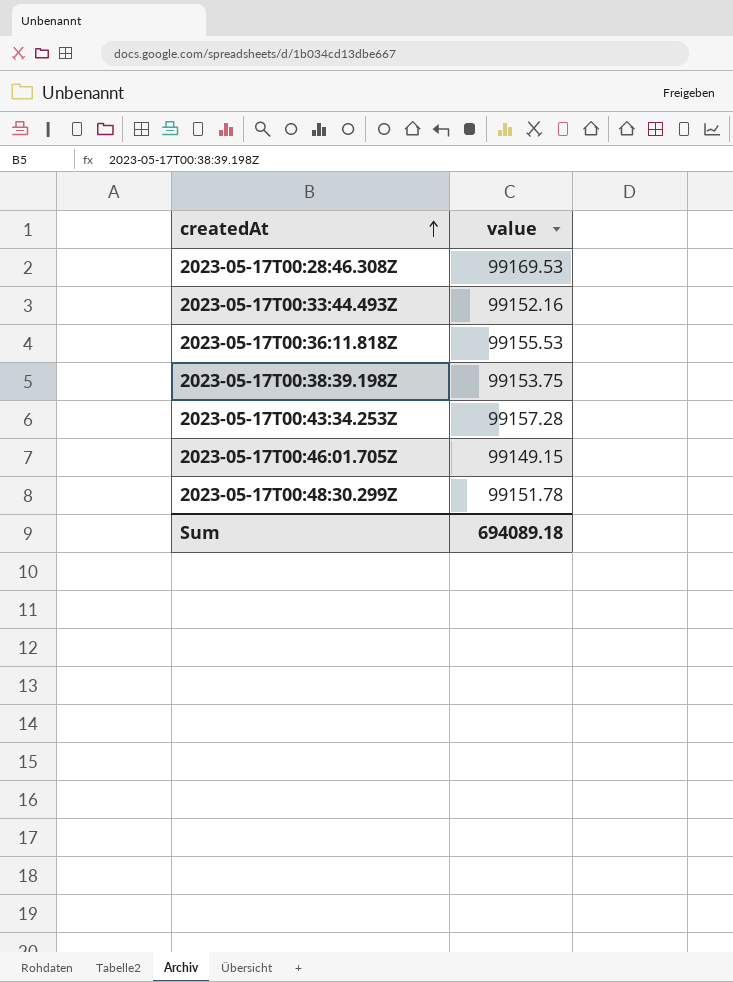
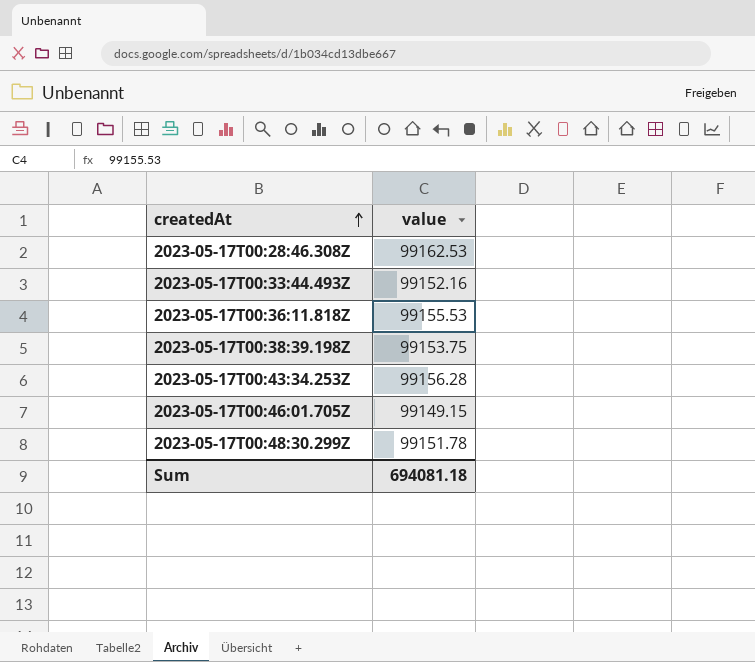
2023-05-17T00:28:46.308Z | value: 99169.53 -> 99162.53
2023-05-17T00:43:34.253Z | value: 99157.28 -> 99156.28
Sum | value: 694089.18 -> 694081.18

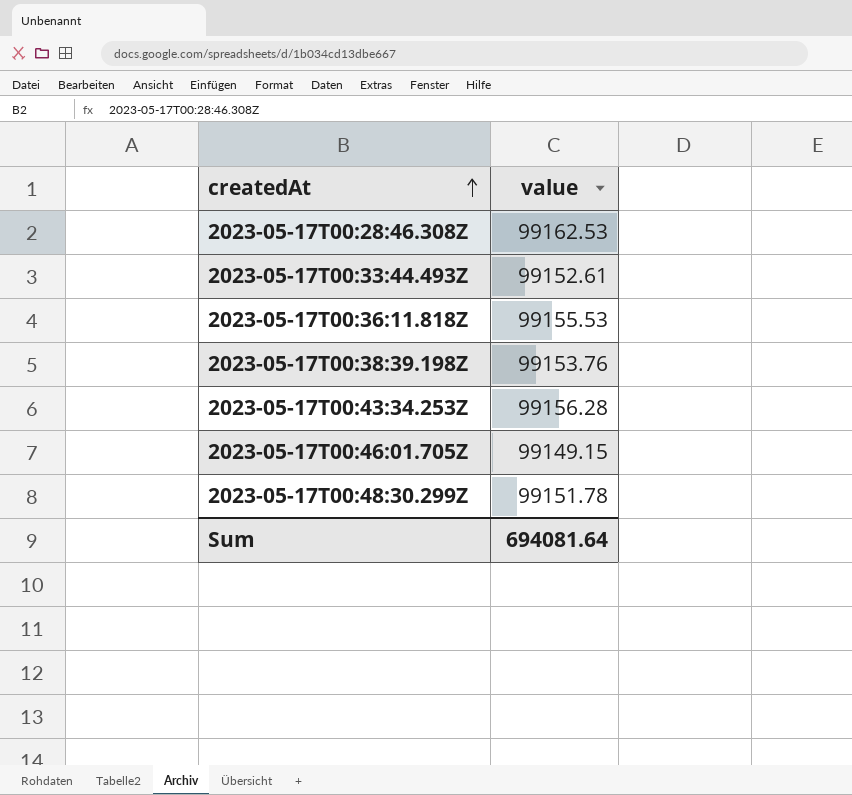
2023-05-17T00:33:44.493Z | value: 99152.16 -> 99152.61
2023-05-17T00:38:39.198Z | value: 99153.75 -> 99153.76
Sum | value: 694081.18 -> 694081.64

